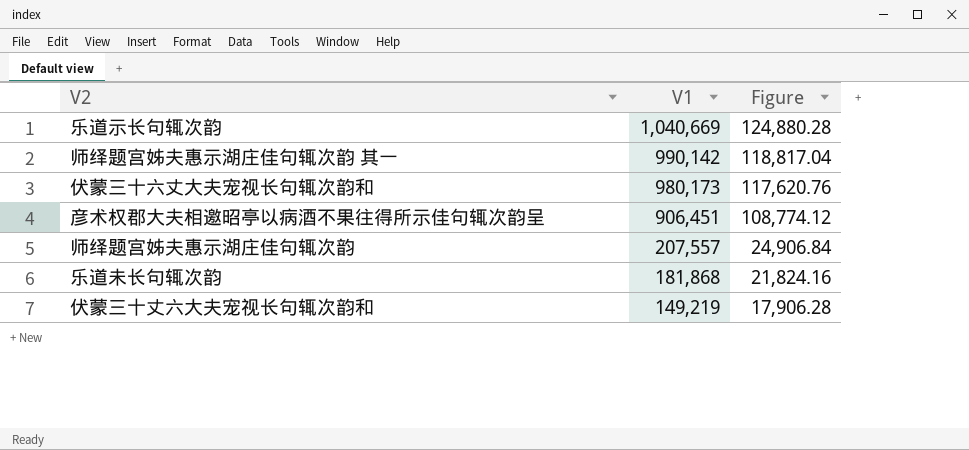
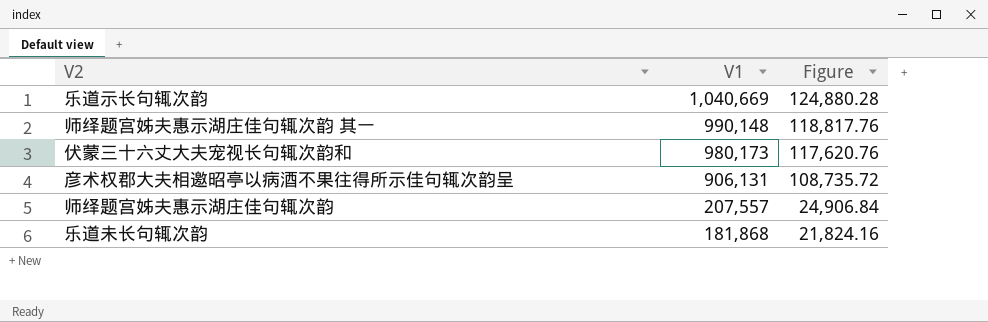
row 伏蒙三十丈六大夫宠视长句辄次韵和: 149,219 | 17,906.28 -> none
师绎题宫姊夫惠示湖庄佳句辄次韵 其一 | V1: 990,142 -> 990,148
师绎题宫姊夫惠示湖庄佳句辄次韵 其一 | Figure: 118,817.04 -> 118,817.76
彦术权郡大夫相邀昭亭以病酒不果往得所示佳句辄次韵呈 | V1: 906,451 -> 906,131
彦术权郡大夫相邀昭亭以病酒不果往得所示佳句辄次韵呈 | Figure: 108,774.12 -> 108,735.72

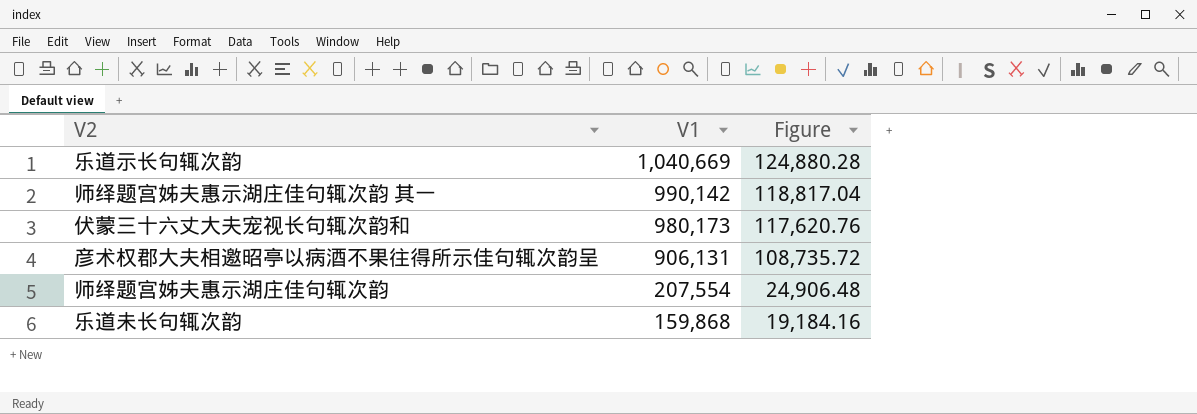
师绎题宫姊夫惠示湖庄佳句辄次韵 其一 | V1: 990,148 -> 990,142
师绎题宫姊夫惠示湖庄佳句辄次韵 其一 | Figure: 118,817.76 -> 118,817.04
师绎题宫姊夫惠示湖庄佳句辄次韵 | V1: 207,557 -> 207,554
师绎题宫姊夫惠示湖庄佳句辄次韵 | Figure: 24,906.84 -> 24,906.48
乐道未长句辄次韵 | V1: 181,868 -> 159,868
乐道未长句辄次韵 | Figure: 21,824.16 -> 19,184.16

